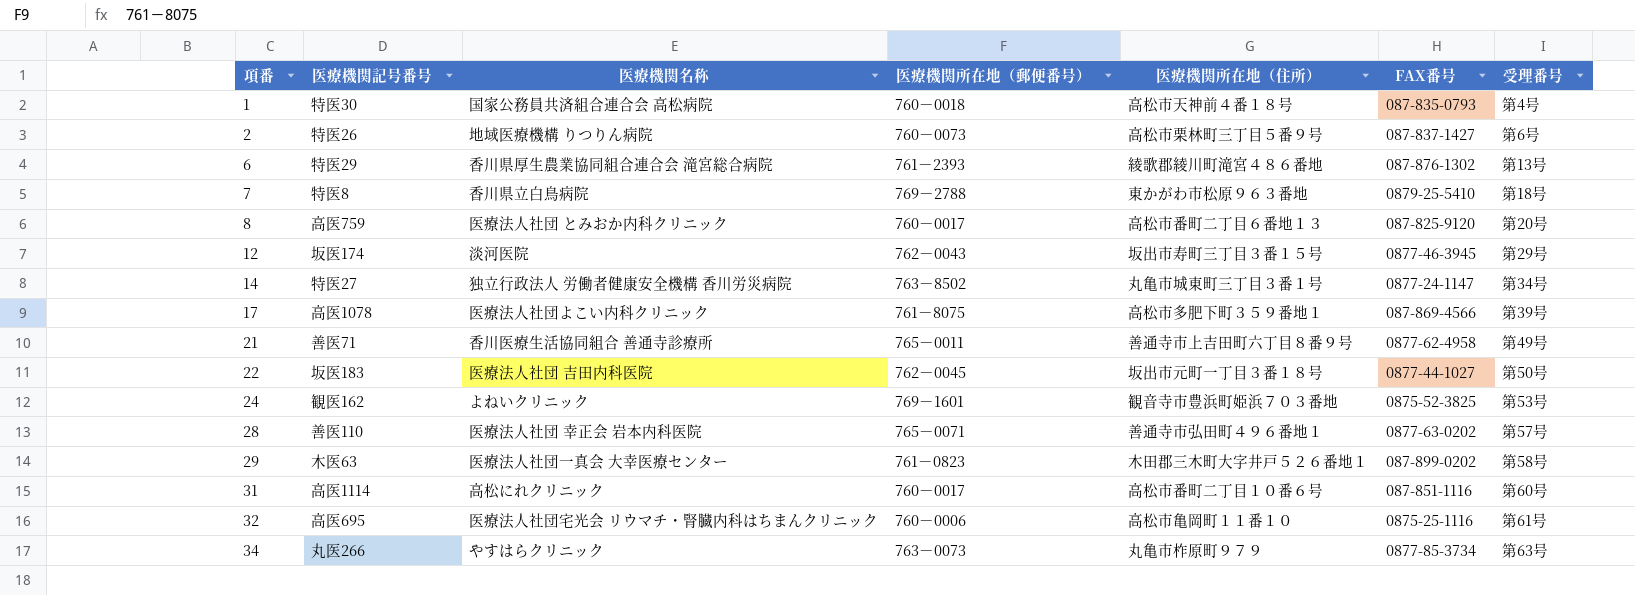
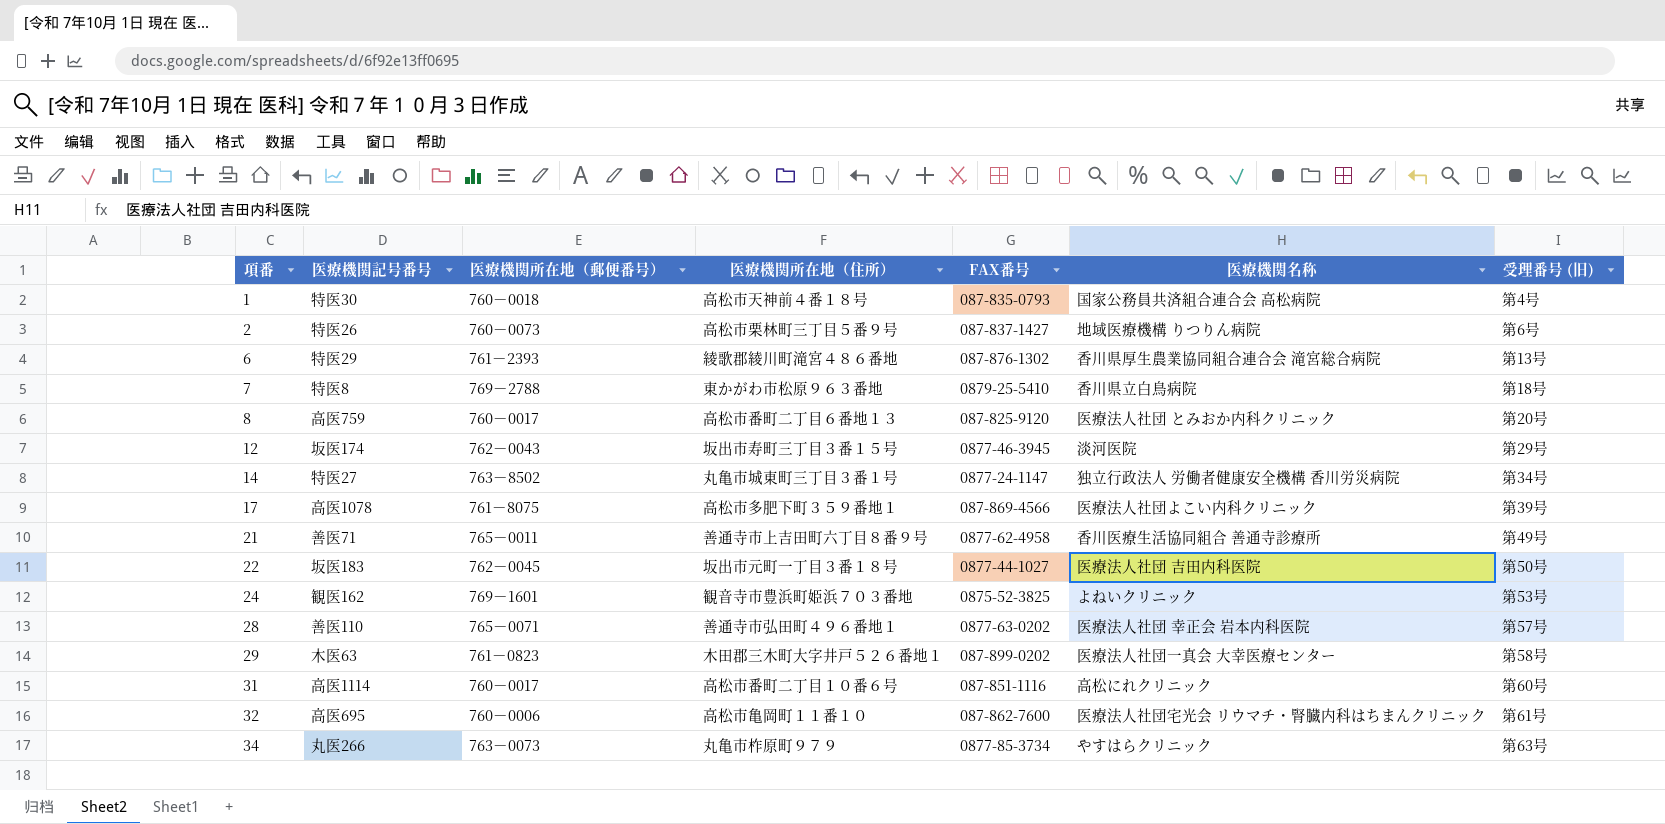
column 医療機関名称 | position: 3 -> 6
column name: 受理番号 -> 受理番号 (旧)
32 | FAX番号: 0875-25-1116 -> 087-862-7600

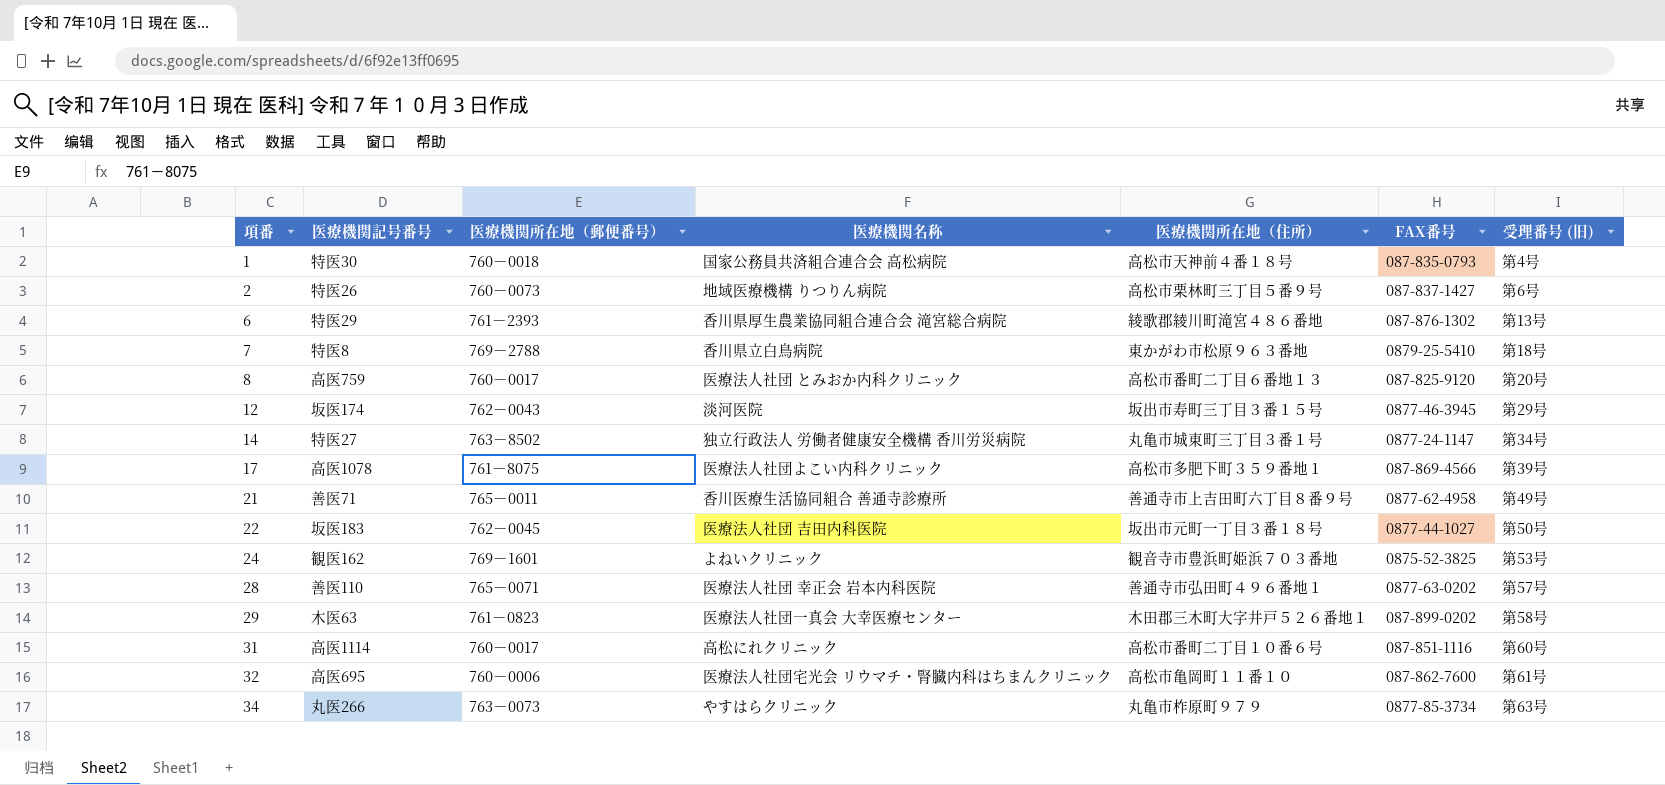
column 医療機関名称 | position: 6 -> 4

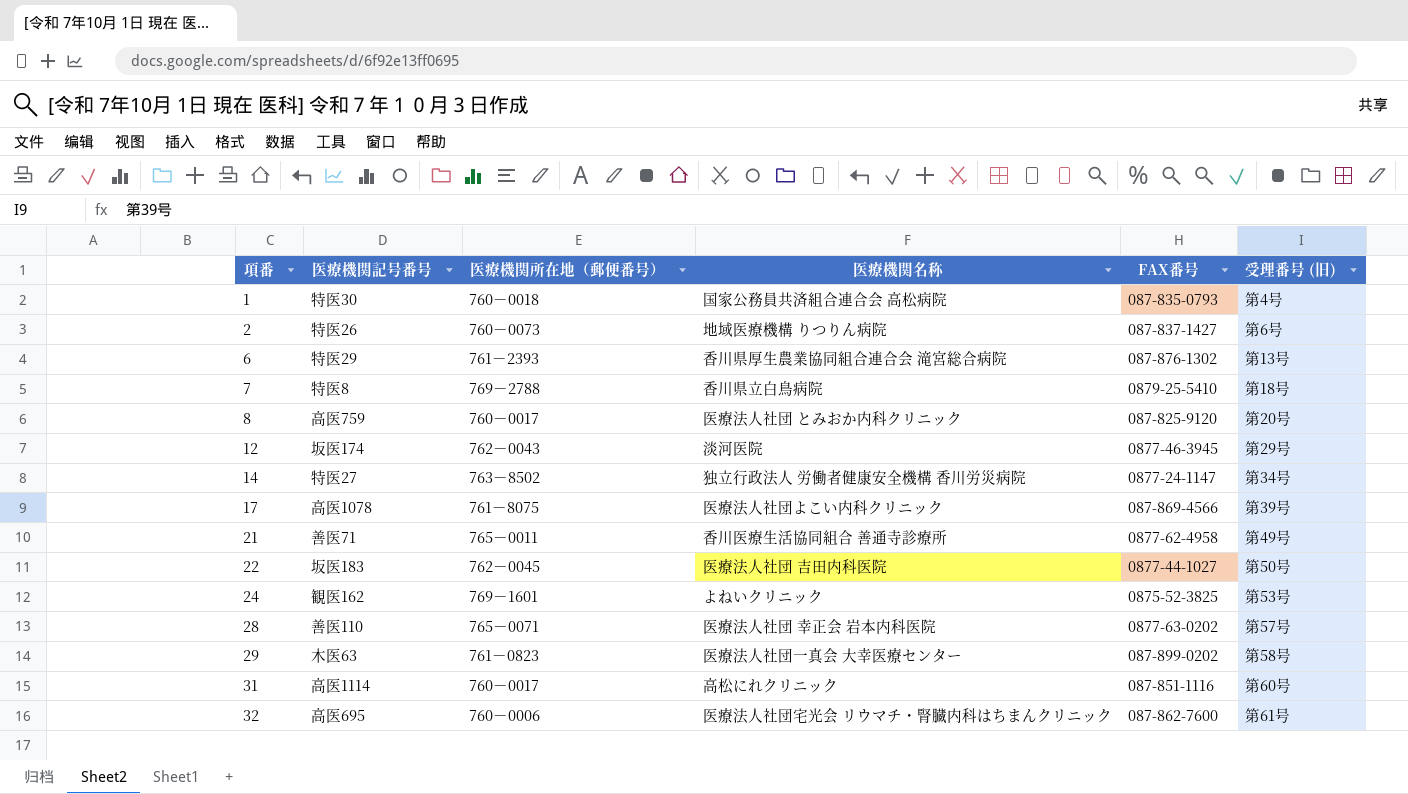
column 医療機関所在地（住所） | position: 5 -> none
row 34: 丸医266 | 763－0073 | やすはらクリニック | 丸亀市柞原町９７９ | 0877-85-3734 | 第63号 -> none

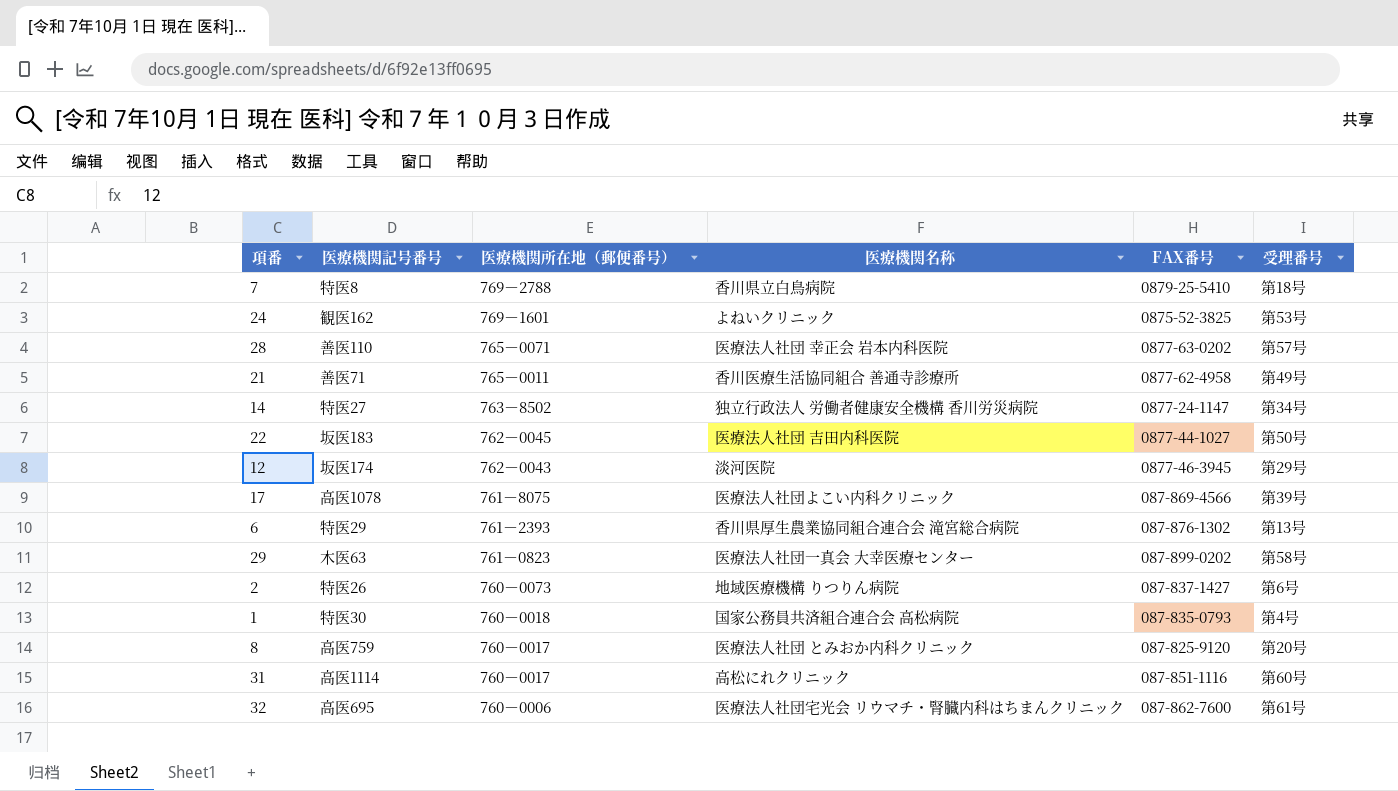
row order: 項番 ascending -> 医療機関所在地（郵便番号） descending
column name: 受理番号 (旧) -> 受理番号

